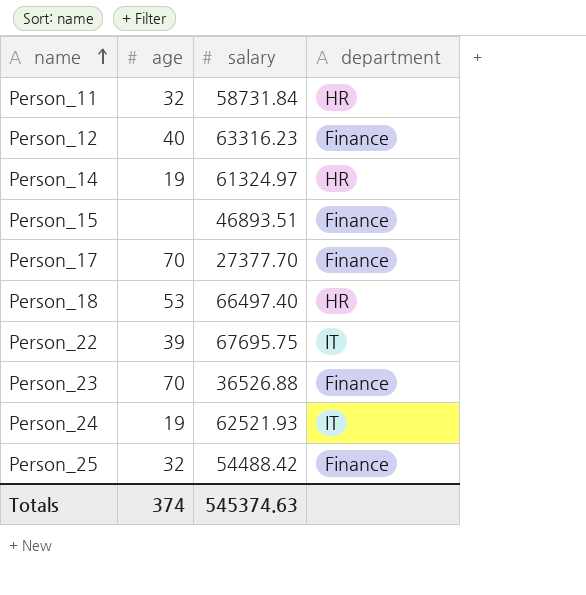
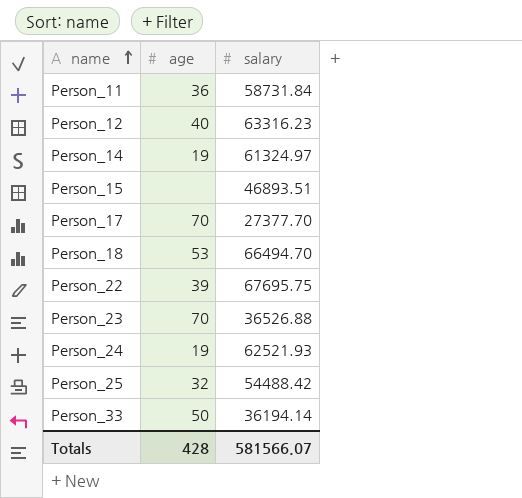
column department | position: 4 -> none
Person_11 | age: 32 -> 36
Person_18 | salary: 66497.40 -> 66494.70
row Person_33: none -> 50 | 36194.14
Totals | age: 374 -> 428
Totals | salary: 545374.63 -> 581566.07

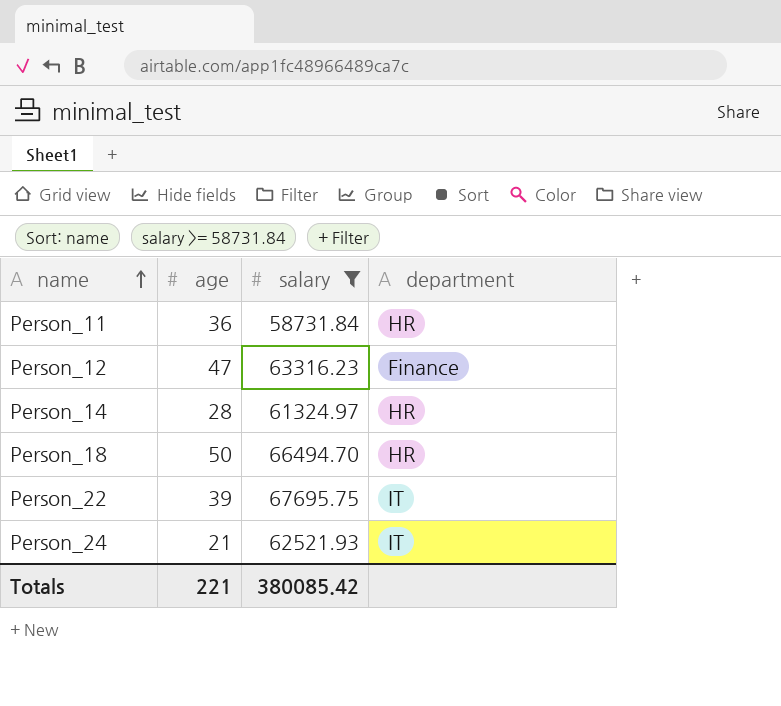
filter: none -> salary >= 58731.84
column department | position: none -> 4
Person_12 | age: 40 -> 47
Person_14 | age: 19 -> 28
Person_18 | age: 53 -> 50
Person_24 | age: 19 -> 21
Totals | age: 428 -> 221
Totals | salary: 581566.07 -> 380085.42

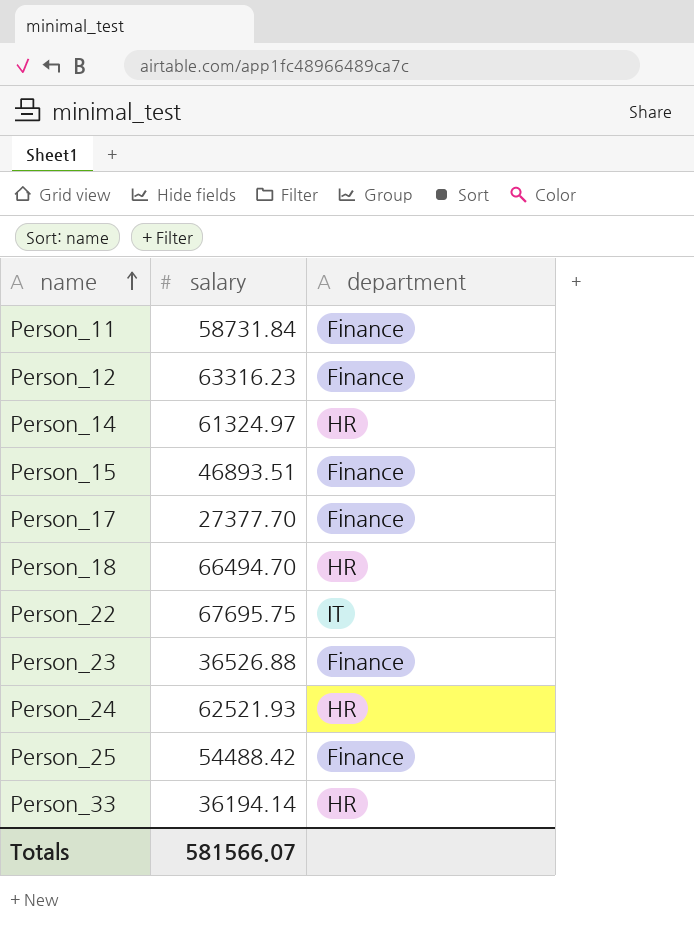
filter: salary >= 58731.84 -> none
column age | position: 2 -> none
Person_11 | department: HR -> Finance
Person_24 | department: IT -> HR
Totals | salary: 380085.42 -> 581566.07

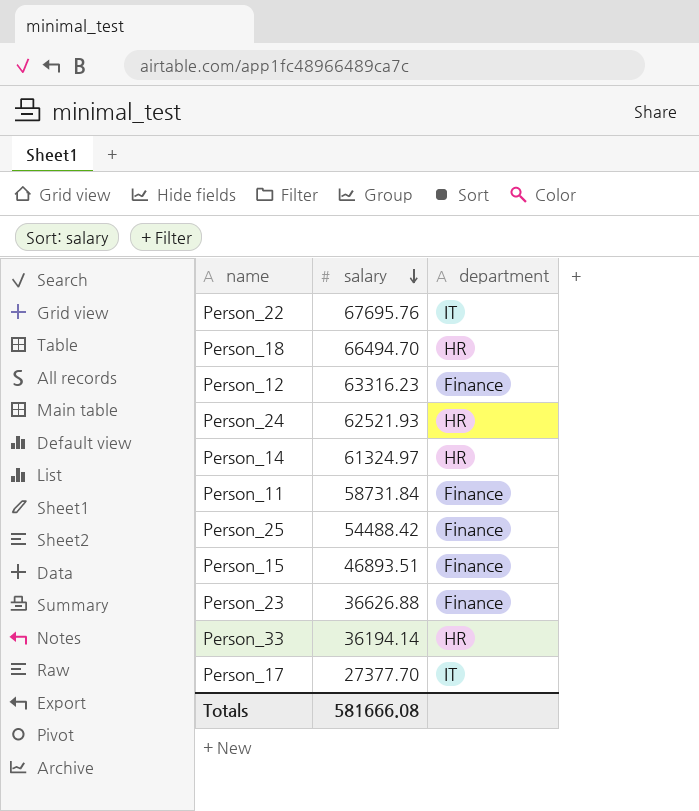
row order: name ascending -> salary descending
Person_22 | salary: 67695.75 -> 67695.76
Person_23 | salary: 36526.88 -> 36626.88
Person_17 | department: Finance -> IT
Totals | salary: 581566.07 -> 581666.08

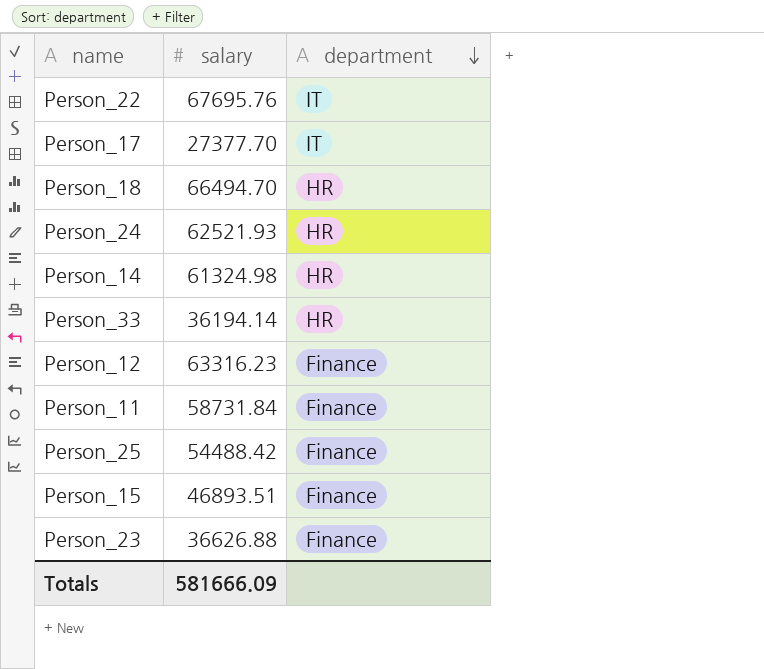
row order: salary descending -> department descending
Person_14 | salary: 61324.97 -> 61324.98
Totals | salary: 581666.08 -> 581666.09

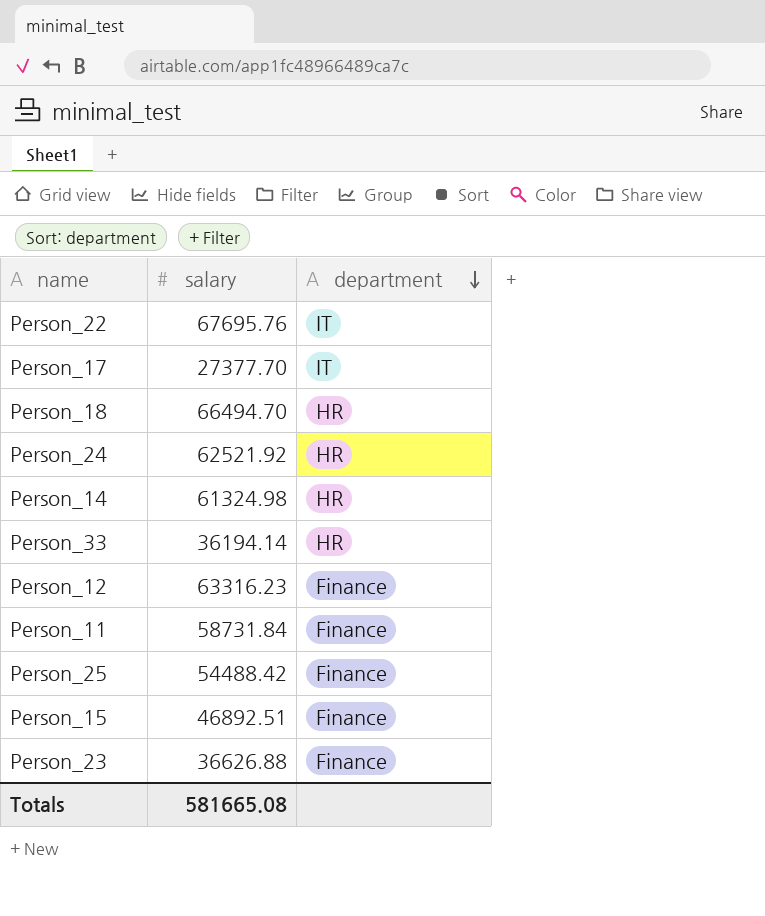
Person_24 | salary: 62521.93 -> 62521.92
Person_15 | salary: 46893.51 -> 46892.51
Totals | salary: 581666.09 -> 581665.08

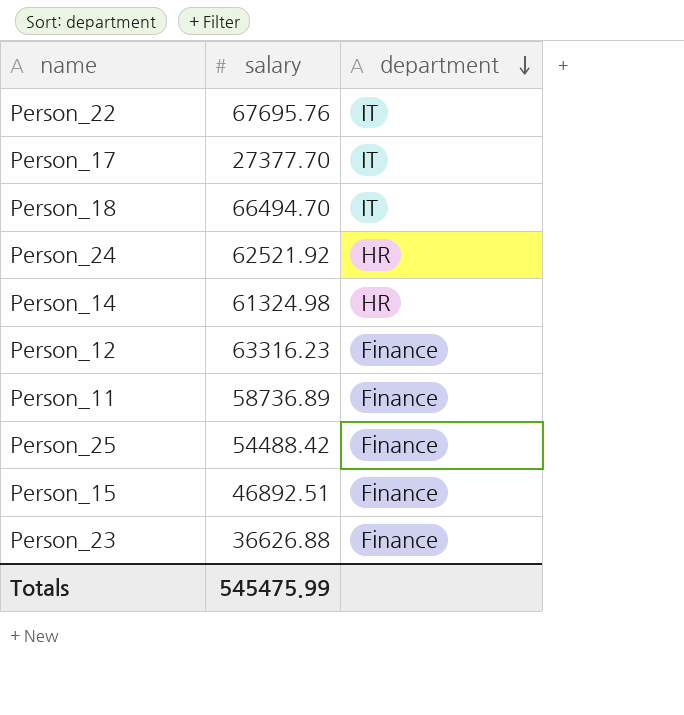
row Person_33: 36194.14 | HR -> none
Person_18 | department: HR -> IT
Person_11 | salary: 58731.84 -> 58736.89
Totals | salary: 581665.08 -> 545475.99

